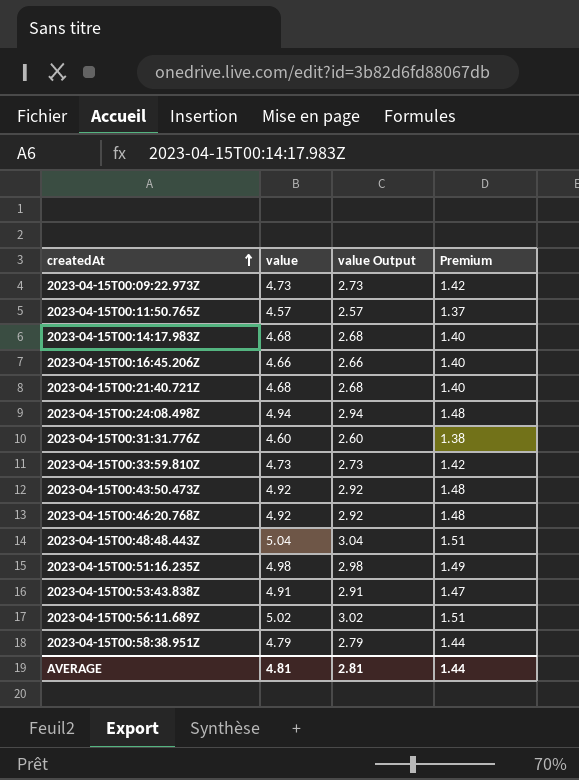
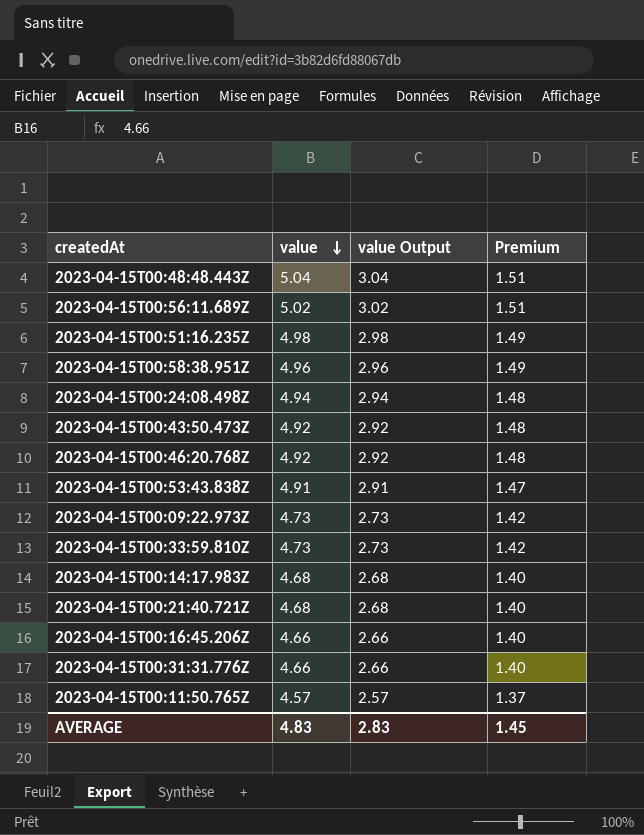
row order: createdAt ascending -> value descending
2023-04-15T00:58:38.951Z | value: 4.79 -> 4.96
2023-04-15T00:58:38.951Z | value Output: 2.79 -> 2.96
2023-04-15T00:58:38.951Z | Premium: 1.44 -> 1.49
2023-04-15T00:31:31.776Z | value: 4.60 -> 4.66
2023-04-15T00:31:31.776Z | value Output: 2.60 -> 2.66
2023-04-15T00:31:31.776Z | Premium: 1.38 -> 1.40
AVERAGE | value: 4.81 -> 4.83
AVERAGE | value Output: 2.81 -> 2.83
AVERAGE | Premium: 1.44 -> 1.45

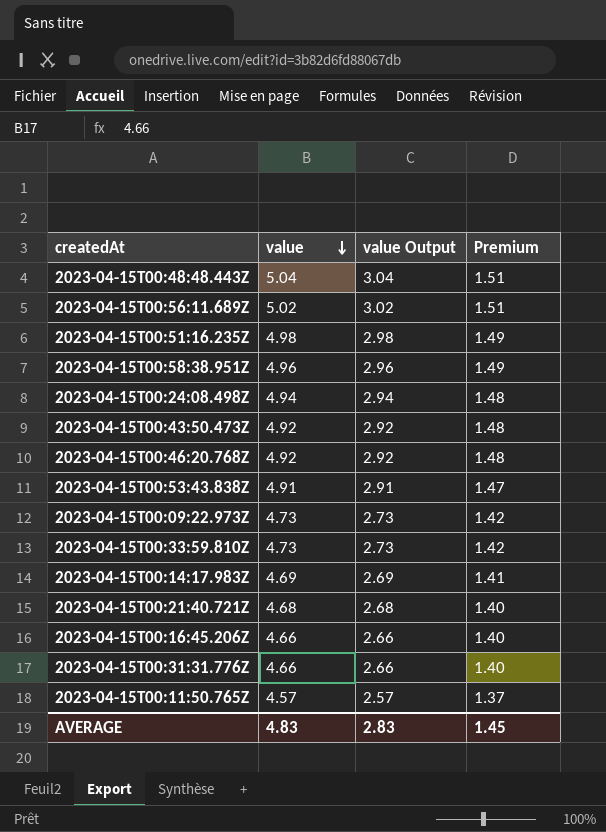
2023-04-15T00:14:17.983Z | value: 4.68 -> 4.69
2023-04-15T00:14:17.983Z | value Output: 2.68 -> 2.69
2023-04-15T00:14:17.983Z | Premium: 1.40 -> 1.41

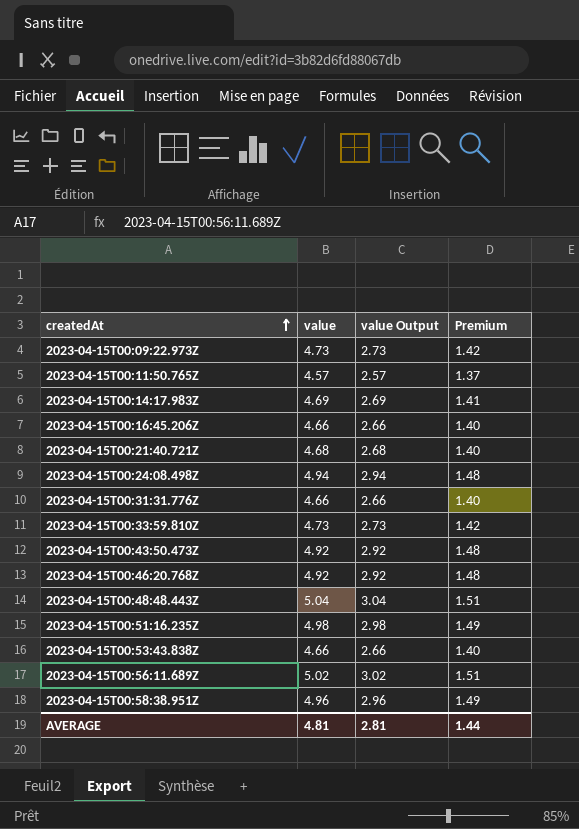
row order: value descending -> createdAt ascending
2023-04-15T00:53:43.838Z | value: 4.91 -> 4.66
2023-04-15T00:53:43.838Z | value Output: 2.91 -> 2.66
2023-04-15T00:53:43.838Z | Premium: 1.47 -> 1.40
AVERAGE | value: 4.83 -> 4.81
AVERAGE | value Output: 2.83 -> 2.81
AVERAGE | Premium: 1.45 -> 1.44

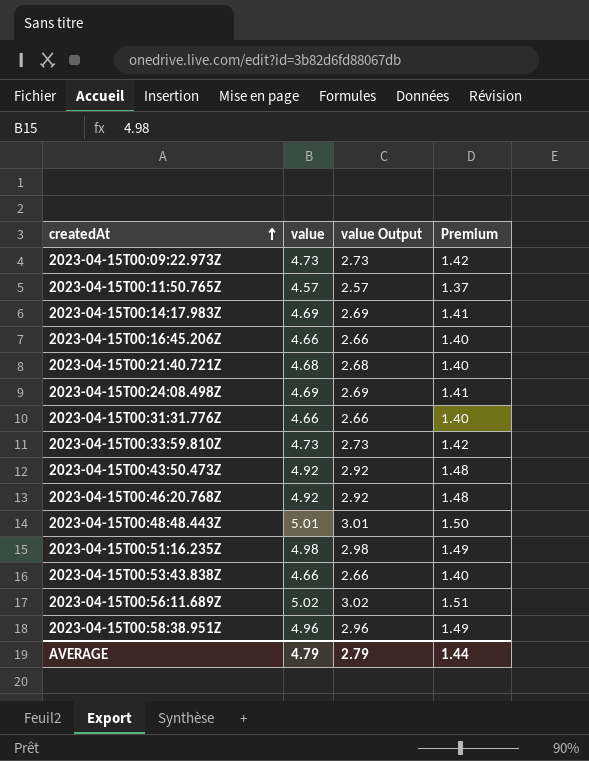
2023-04-15T00:24:08.498Z | value: 4.94 -> 4.69
2023-04-15T00:24:08.498Z | value Output: 2.94 -> 2.69
2023-04-15T00:24:08.498Z | Premium: 1.48 -> 1.41
2023-04-15T00:48:48.443Z | value: 5.04 -> 5.01
2023-04-15T00:48:48.443Z | value Output: 3.04 -> 3.01
2023-04-15T00:48:48.443Z | Premium: 1.51 -> 1.50
AVERAGE | value: 4.81 -> 4.79
AVERAGE | value Output: 2.81 -> 2.79

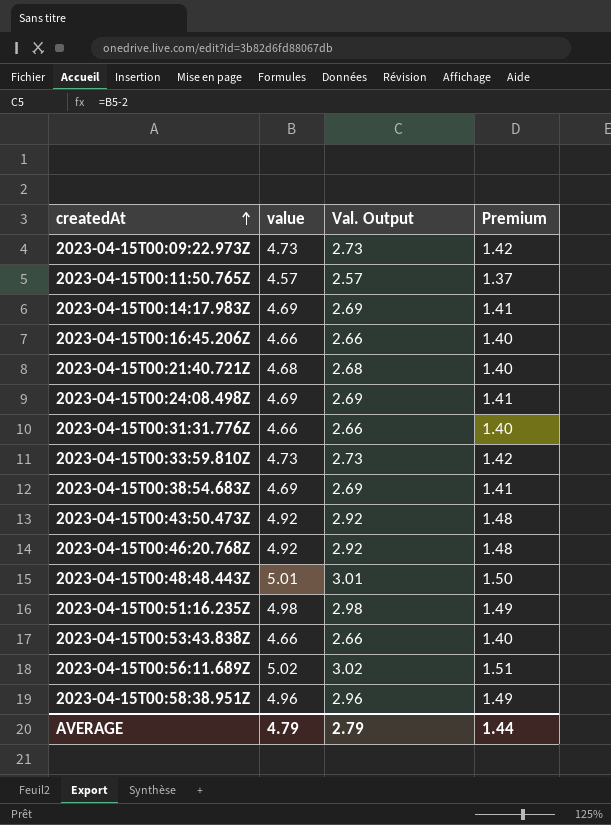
column name: value Output -> Val. Output
row 2023-04-15T00:38:54.683Z: none -> 4.69 | 2.69 | 1.41

